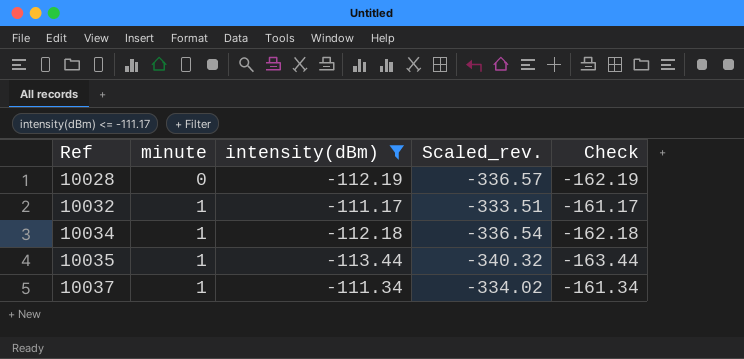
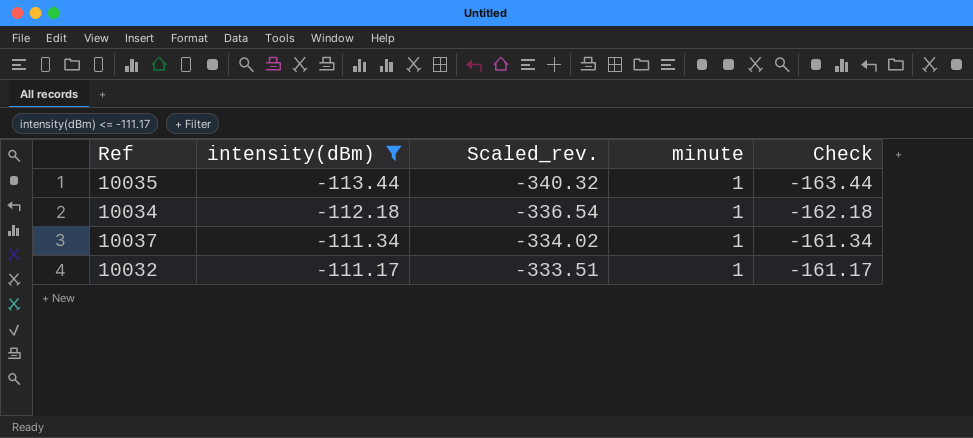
row order: Ref ascending -> intensity(dBm) ascending
column minute | position: 2 -> 4
row 10028: 0 | -112.19 | -336.57 | -162.19 -> none

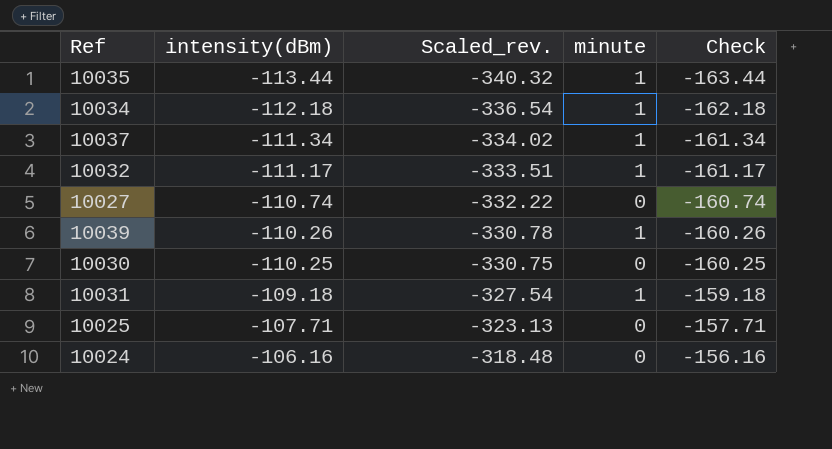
filter: intensity(dBm) <= -111.17 -> none

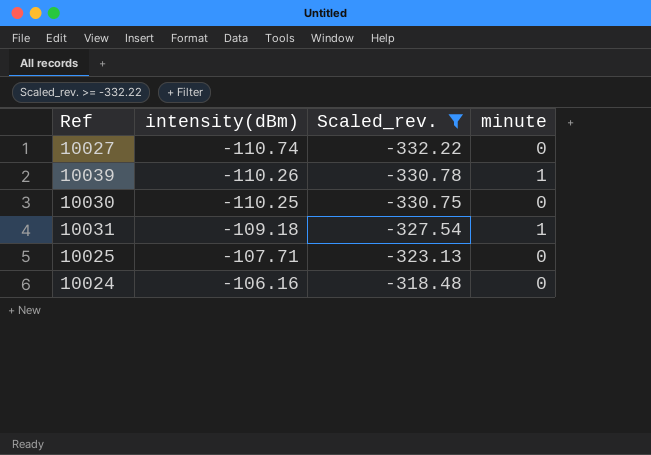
filter: none -> Scaled_rev. >= -332.22
column Check | formula: [intensity(dBm)] - 50 -> none

